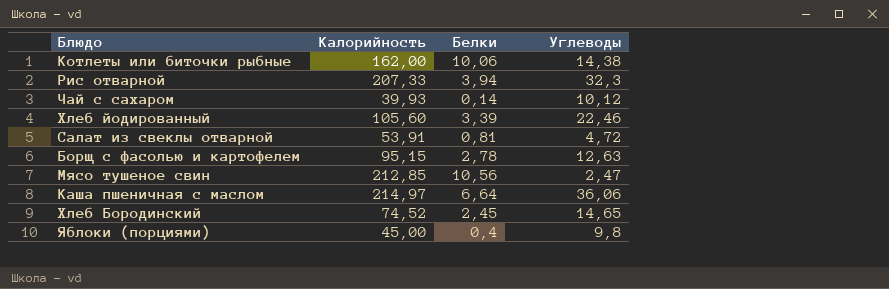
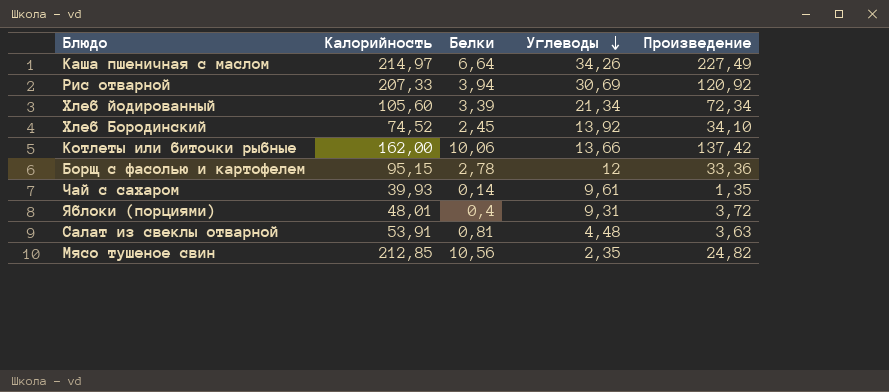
row order: none -> Углеводы descending
column Произведение | formula: none -> [Белки] * [Углеводы]
Каша пшеничная с маслом | Углеводы: 36,06 -> 34,26
Рис отварной | Углеводы: 32,3 -> 30,69
Хлеб йодированный | Углеводы: 22,46 -> 21,34
Хлеб Бородинский | Углеводы: 14,65 -> 13,92
Котлеты или биточки рыбные | Углеводы: 14,38 -> 13,66
Борщ с фасолью и картофелем | Углеводы: 12,63 -> 12
Чай с сахаром | Углеводы: 10,12 -> 9,61
Яблоки (порциями) | Калорийность: 45,00 -> 48,01
Яблоки (порциями) | Углеводы: 9,8 -> 9,31
Салат из свеклы отварной | Углеводы: 4,72 -> 4,48
Мясо тушеное свин | Углеводы: 2,47 -> 2,35

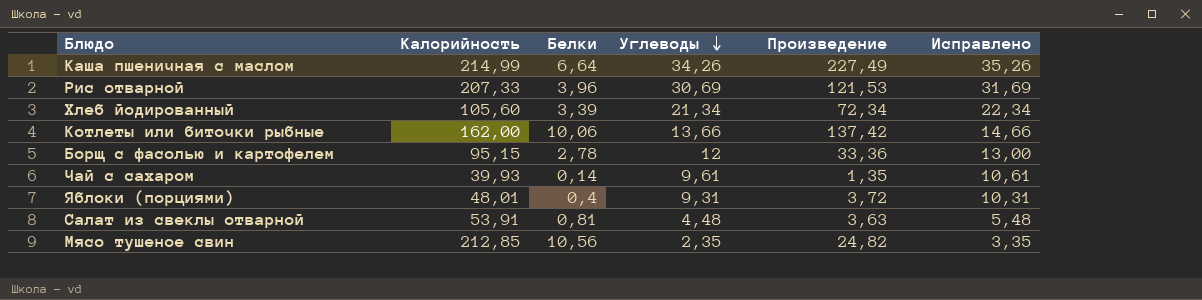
column Исправлено | formula: none -> [Углеводы] + 1
row Хлеб Бородинский: 74,52 | 2,45 | 13,92 | 34,10 -> none
Каша пшеничная с маслом | Калорийность: 214,97 -> 214,99
Рис отварной | Белки: 3,94 -> 3,96
Рис отварной | Произведение: 120,92 -> 121,53

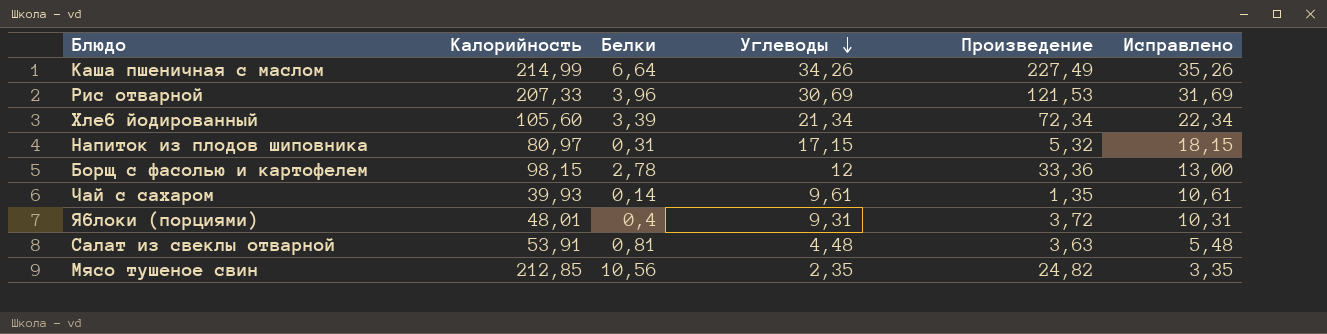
row Котлеты или биточки рыбные: 162,00 | 10,06 | 13,66 | 137,42 | 14,66 -> none
row Напиток из плодов шиповника: none -> 80,97 | 0,31 | 17,15 | 5,32 | 18,15
Борщ с фасолью и картофелем | Калорийность: 95,15 -> 98,15

